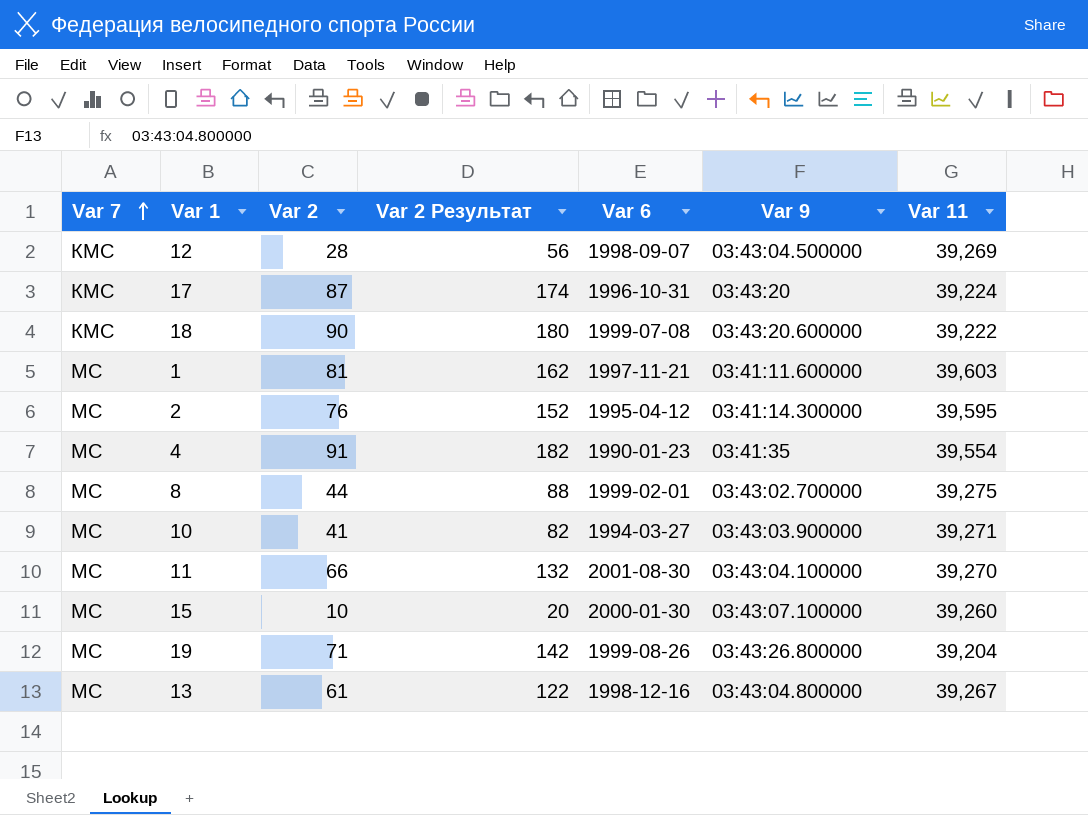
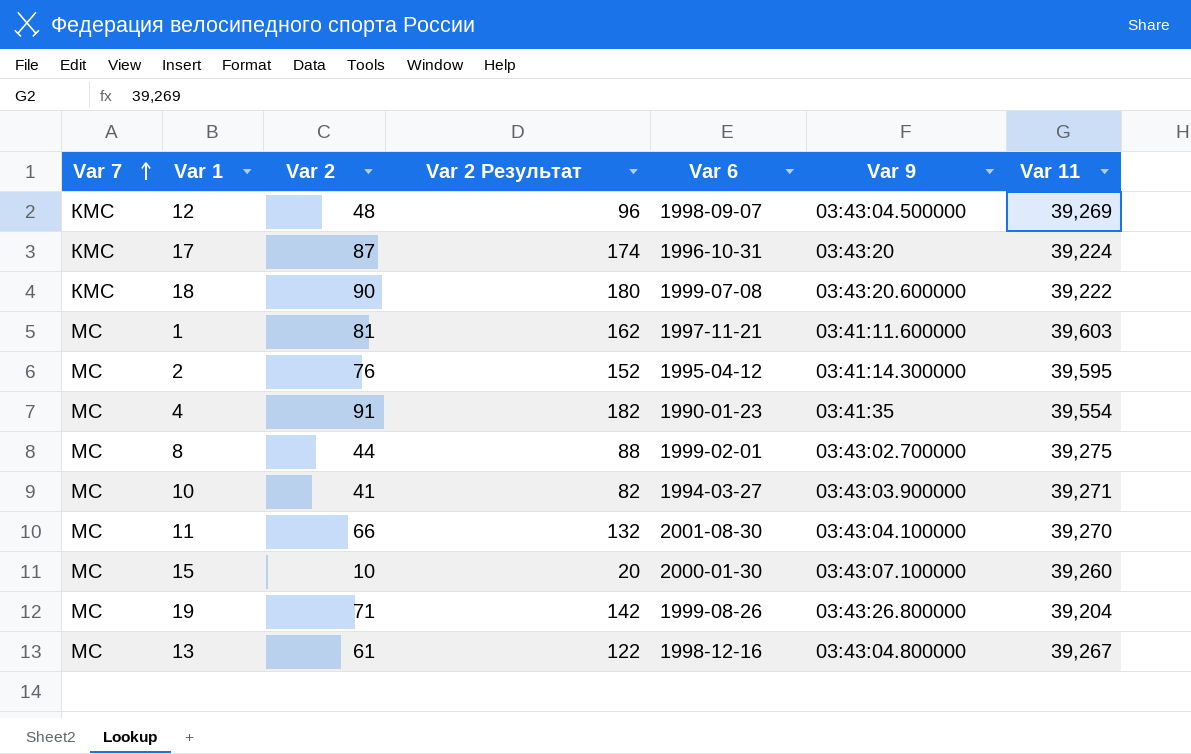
12 | Var 2: 28 -> 48
12 | Var 2 Результат: 56 -> 96

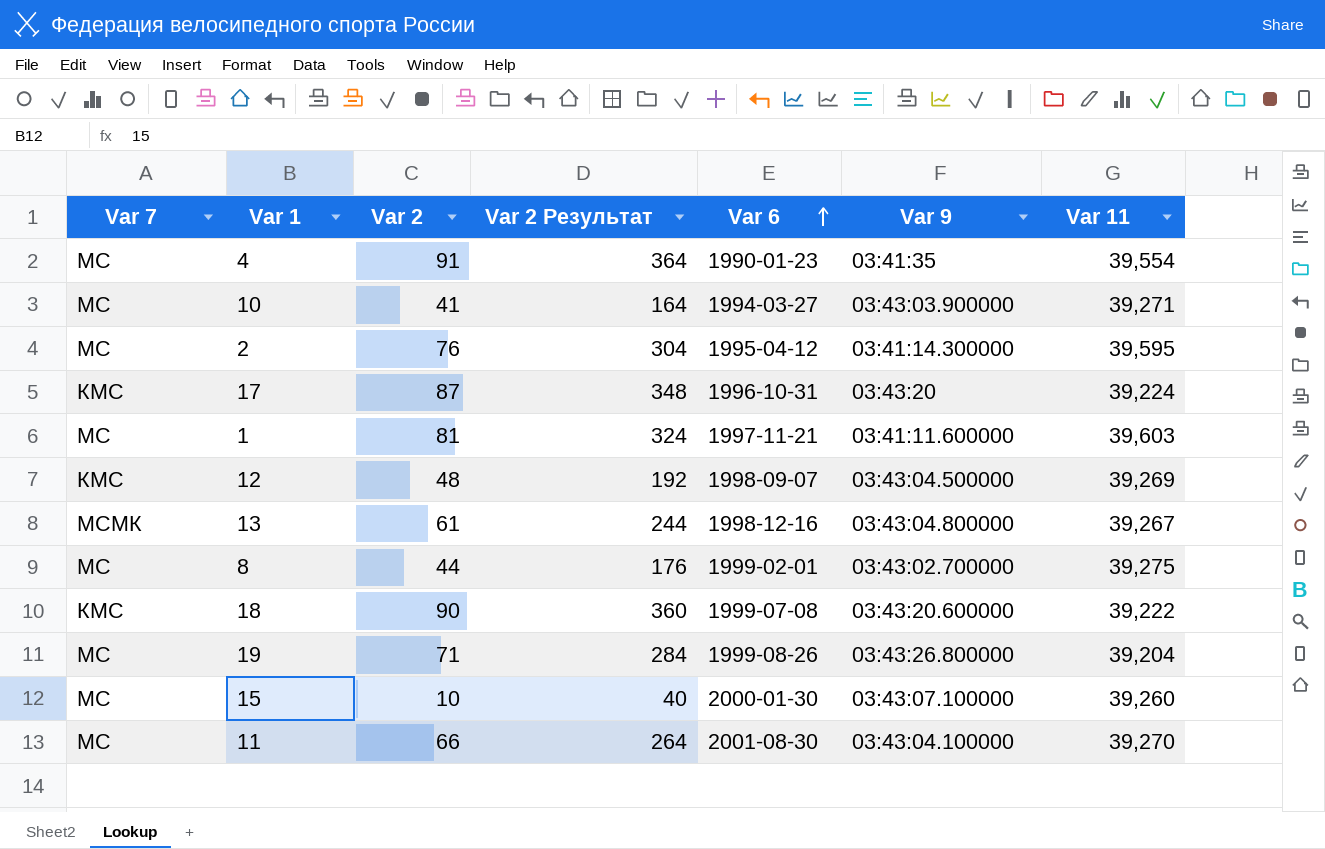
row order: Var 7 ascending -> Var 6 ascending
column Var 2 Результат | formula: [Var 2] * 2 -> [Var 2] * 4
13 | Var 7: МС -> МСМК

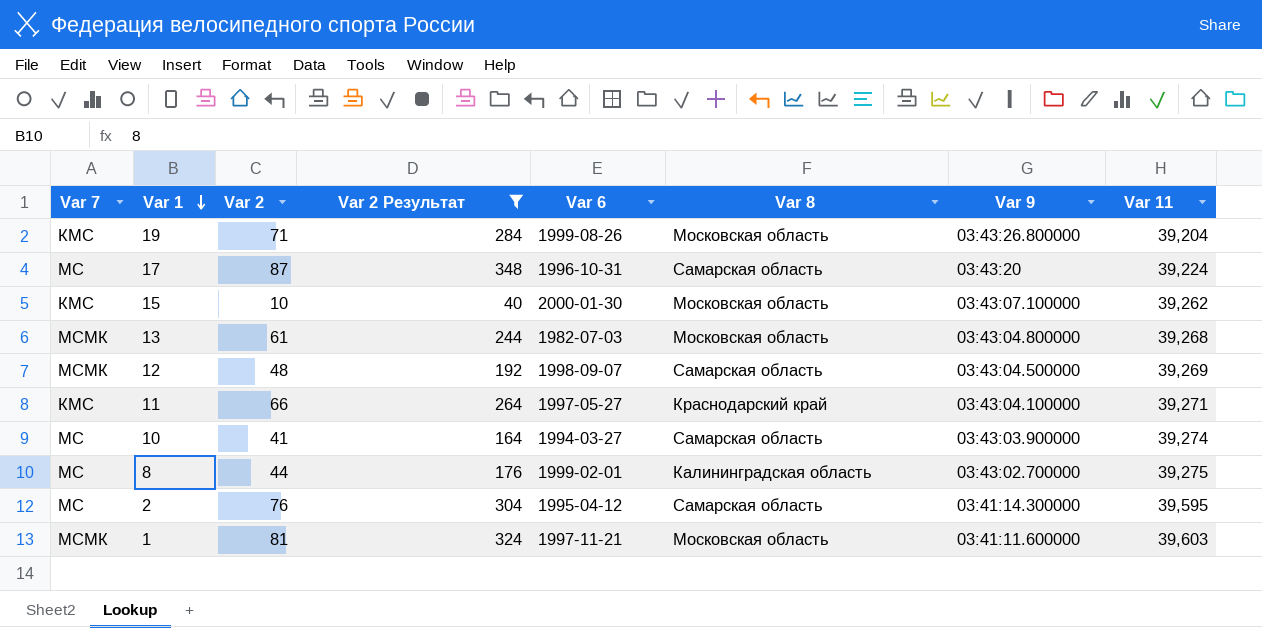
filter: none -> Var 2 Результат <= 348
row order: Var 6 ascending -> Var 1 descending
column Var 8 | position: none -> 6
19 | Var 7: МС -> КМС
17 | Var 7: КМС -> МС
15 | Var 7: МС -> КМС
15 | Var 11: 39,260 -> 39,262
13 | Var 6: 1998-12-16 -> 1982-07-03
13 | Var 11: 39,267 -> 39,268
12 | Var 7: КМС -> МСМК
11 | Var 7: МС -> КМС
11 | Var 6: 2001-08-30 -> 1997-05-27
11 | Var 11: 39,270 -> 39,271
10 | Var 11: 39,271 -> 39,274
1 | Var 7: МС -> МСМК

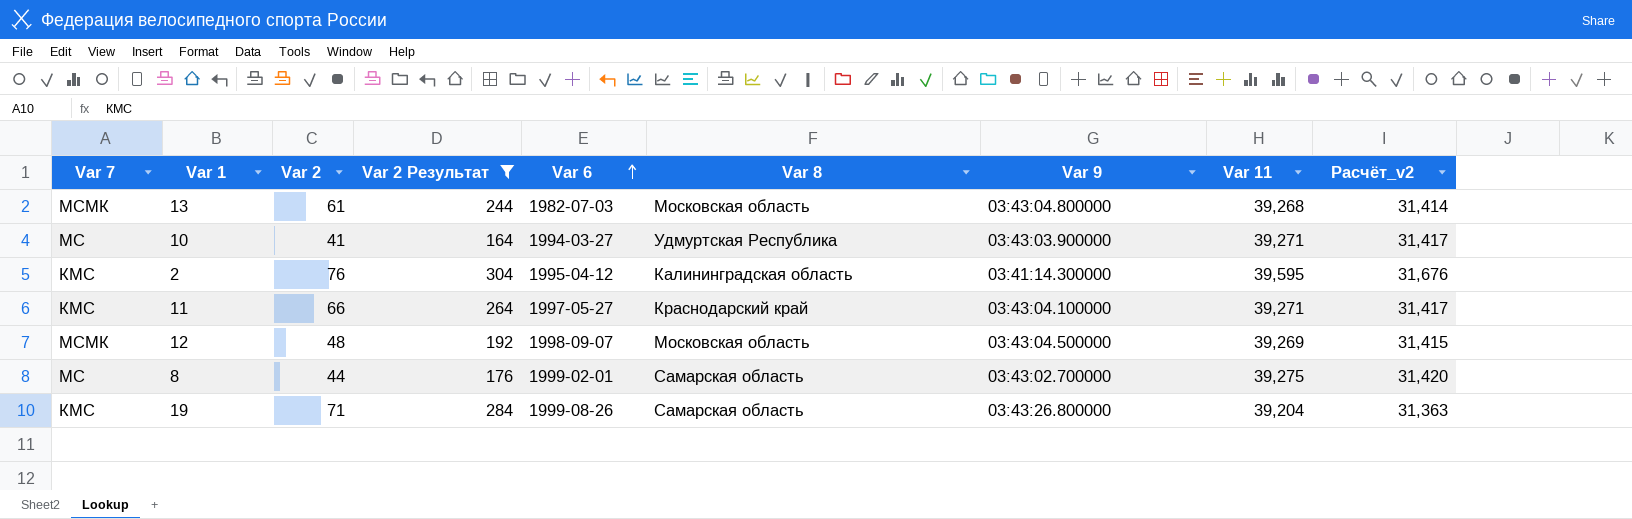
row order: Var 1 descending -> Var 6 ascending
column Расчёт_v2 | formula: none -> [Var 11] * 0,8
row 17: МС | 87 | 348 | 1996-10-31 | Самарская область | 03:43:20 | 39,224 -> none
row 15: КМС | 10 | 40 | 2000-01-30 | Московская область | 03:43:07.100000 | 39,262 -> none
row 1: МСМК | 81 | 324 | 1997-11-21 | Московская область | 03:41:11.600000 | 39,603 -> none
10 | Var 8: Самарская область -> Удмуртская Республика
10 | Var 11: 39,274 -> 39,271
2 | Var 7: МС -> КМС
2 | Var 8: Самарская область -> Калининградская область
12 | Var 8: Самарская область -> Московская область
8 | Var 8: Калининградская область -> Самарская область
19 | Var 8: Московская область -> Самарская область

